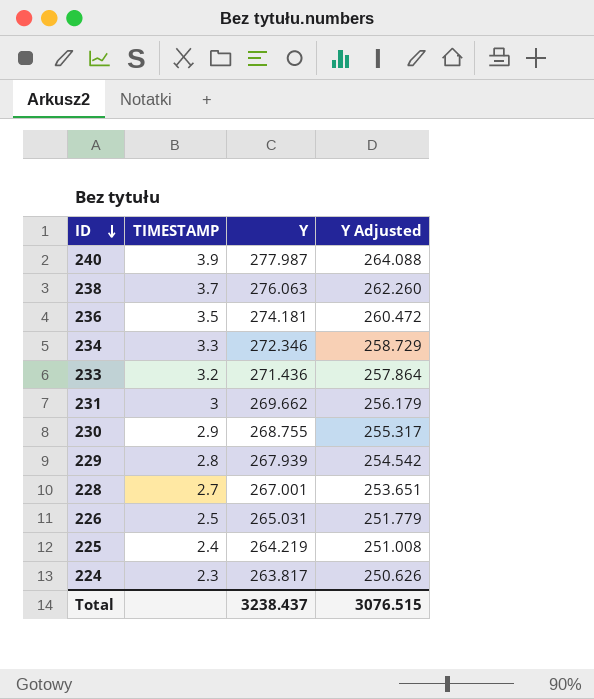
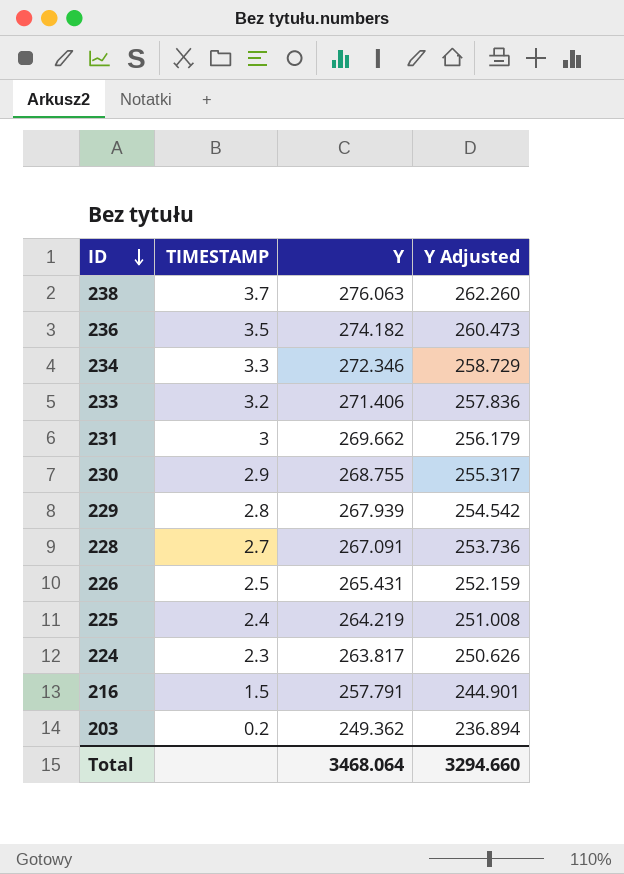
row 240: 3.9 | 277.987 | 264.088 -> none
236 | Y: 274.181 -> 274.182
236 | Y Adjusted: 260.472 -> 260.473
233 | Y: 271.436 -> 271.406
233 | Y Adjusted: 257.864 -> 257.836
228 | Y: 267.001 -> 267.091
228 | Y Adjusted: 253.651 -> 253.736
226 | Y: 265.031 -> 265.431
226 | Y Adjusted: 251.779 -> 252.159
row 216: none -> 1.5 | 257.791 | 244.901
row 203: none -> 0.2 | 249.362 | 236.894
Total | Y: 3238.437 -> 3468.064
Total | Y Adjusted: 3076.515 -> 3294.660

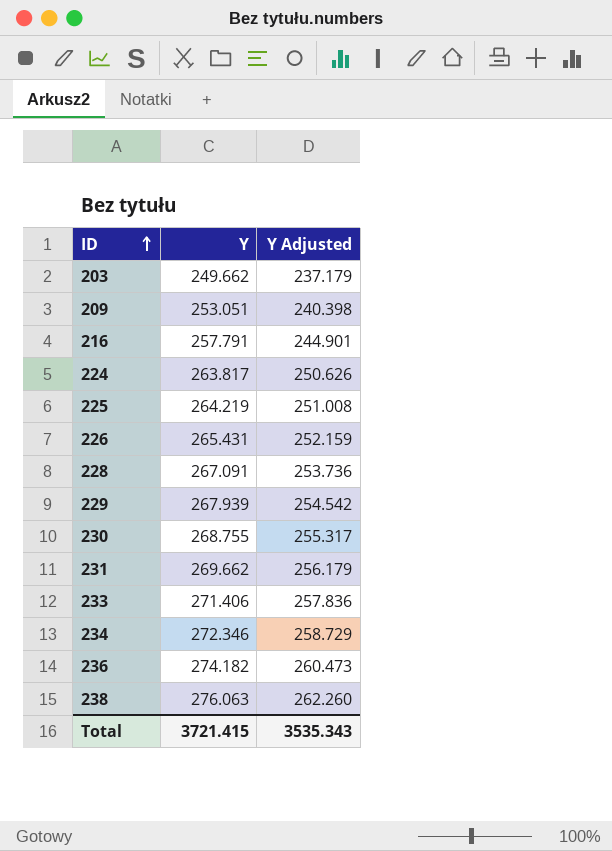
row order: ID descending -> ID ascending
column TIMESTAMP | position: 2 -> none
203 | Y: 249.362 -> 249.662
203 | Y Adjusted: 236.894 -> 237.179
row 209: none -> 253.051 | 240.398
Total | Y: 3468.064 -> 3721.415
Total | Y Adjusted: 3294.660 -> 3535.343

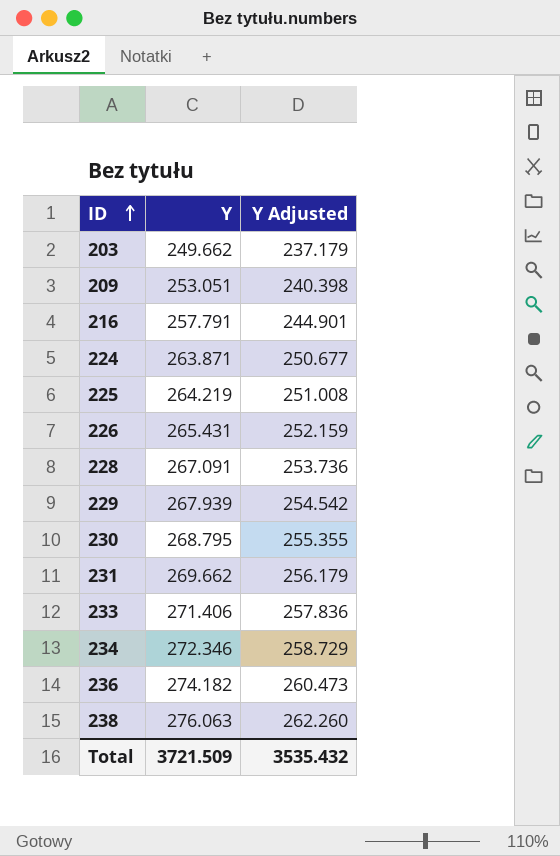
224 | Y: 263.817 -> 263.871
224 | Y Adjusted: 250.626 -> 250.677
230 | Y: 268.755 -> 268.795
230 | Y Adjusted: 255.317 -> 255.355
Total | Y: 3721.415 -> 3721.509
Total | Y Adjusted: 3535.343 -> 3535.432

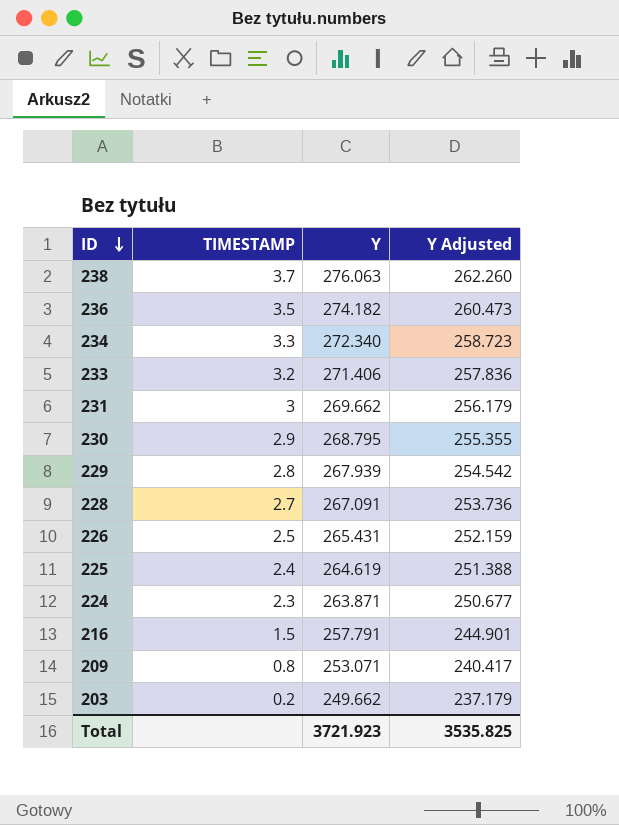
row order: ID ascending -> ID descending
column TIMESTAMP | position: none -> 2
234 | Y: 272.346 -> 272.340
234 | Y Adjusted: 258.729 -> 258.723
225 | Y: 264.219 -> 264.619
225 | Y Adjusted: 251.008 -> 251.388
209 | Y: 253.051 -> 253.071
209 | Y Adjusted: 240.398 -> 240.417
Total | Y: 3721.509 -> 3721.923
Total | Y Adjusted: 3535.432 -> 3535.825

